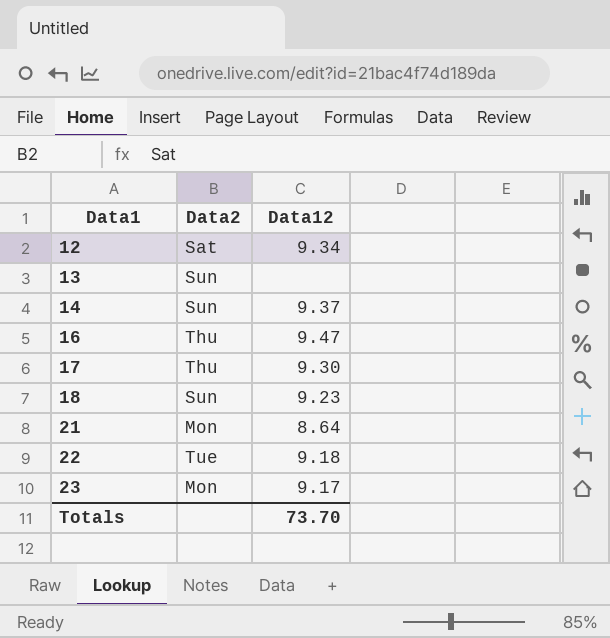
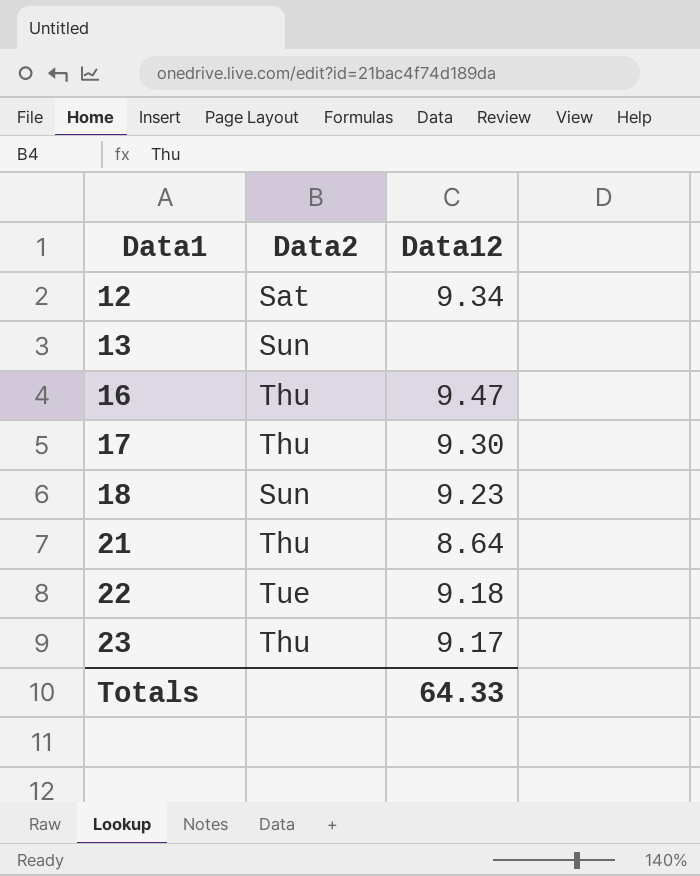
row 14: Sun | 9.37 -> none
21 | Data2: Mon -> Thu
23 | Data2: Mon -> Thu
Totals | Data12: 73.70 -> 64.33

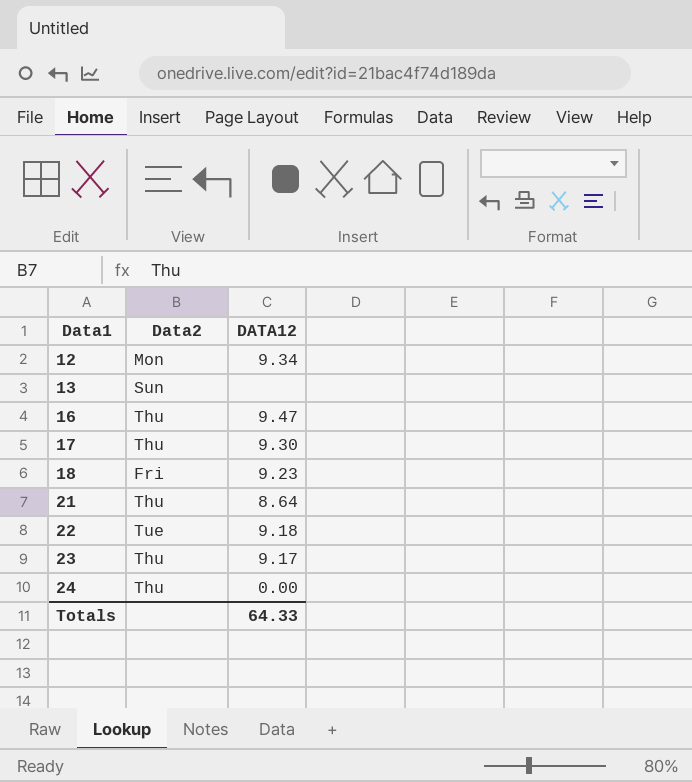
column name: Data12 -> DATA12
12 | Data2: Sat -> Mon
18 | Data2: Sun -> Fri
row 24: none -> Thu | 0.00

